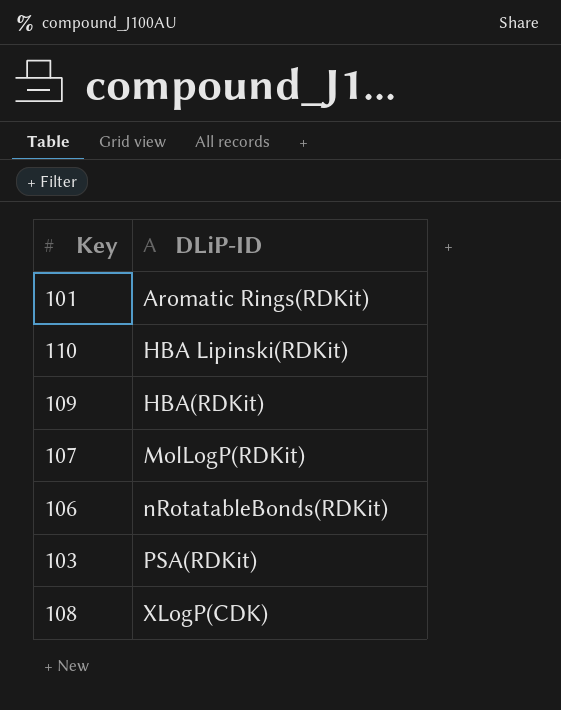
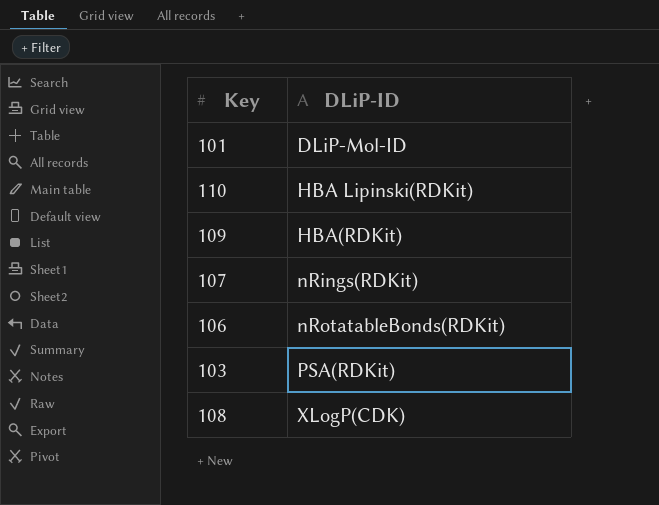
101 | DLiP-ID: Aromatic Rings(RDKit) -> DLiP-Mol-ID
107 | DLiP-ID: MolLogP(RDKit) -> nRings(RDKit)

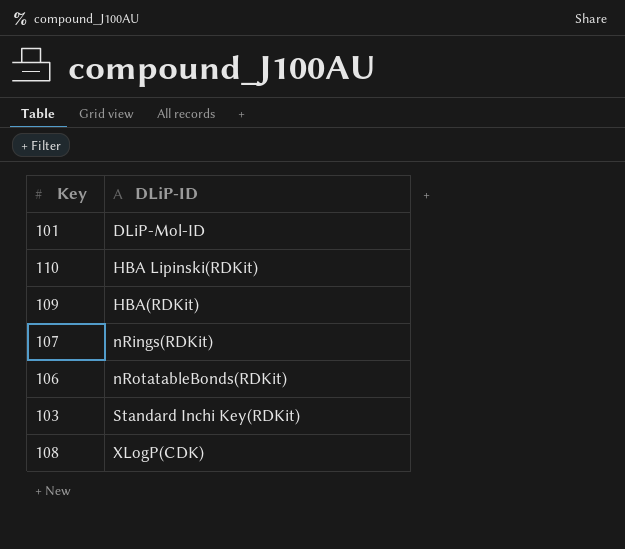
103 | DLiP-ID: PSA(RDKit) -> Standard Inchi Key(RDKit)

